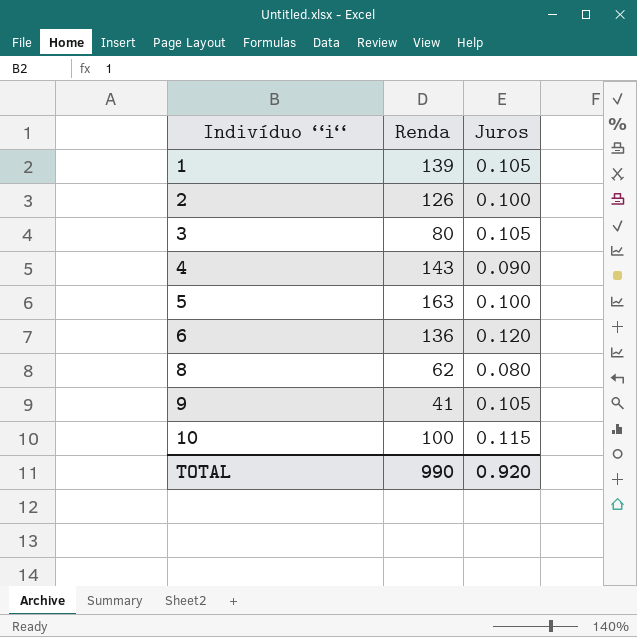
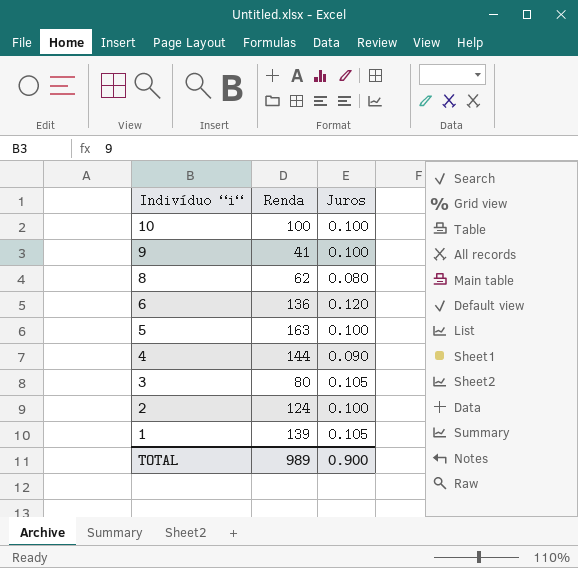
row order: Indivíduo “i“ ascending -> Indivíduo “i“ descending
10 | Juros: 0.115 -> 0.100
9 | Juros: 0.105 -> 0.100
4 | Renda: 143 -> 144
2 | Renda: 126 -> 124
TOTAL | Renda: 990 -> 989
TOTAL | Juros: 0.920 -> 0.900

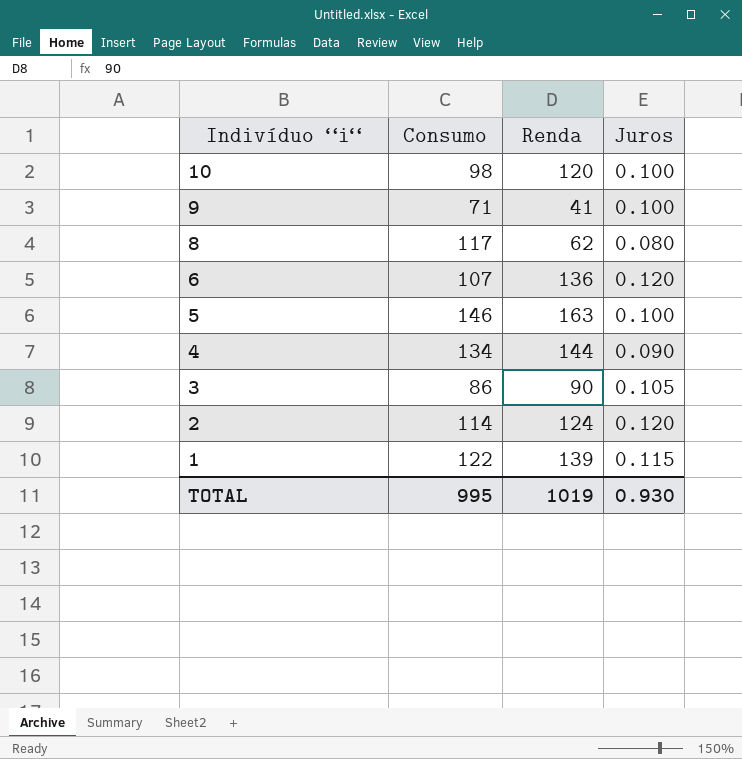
column Consumo | position: none -> 2
10 | Renda: 100 -> 120
3 | Renda: 80 -> 90
2 | Juros: 0.100 -> 0.120
1 | Juros: 0.105 -> 0.115
TOTAL | Renda: 989 -> 1019
TOTAL | Juros: 0.900 -> 0.930

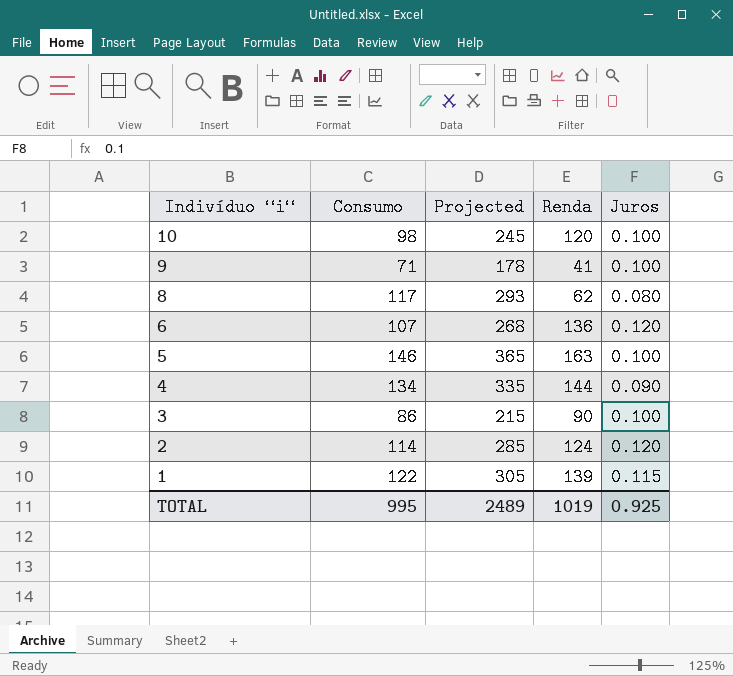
column Projected | formula: none -> [Consumo] * 2.5
3 | Juros: 0.105 -> 0.100
TOTAL | Juros: 0.930 -> 0.925

